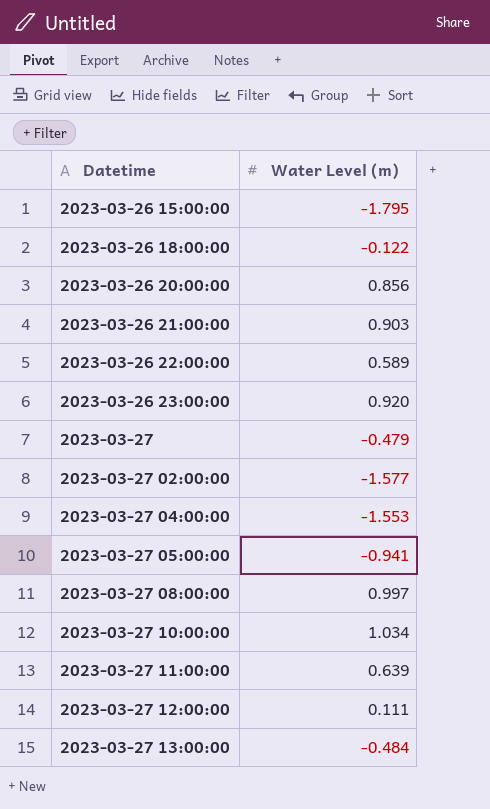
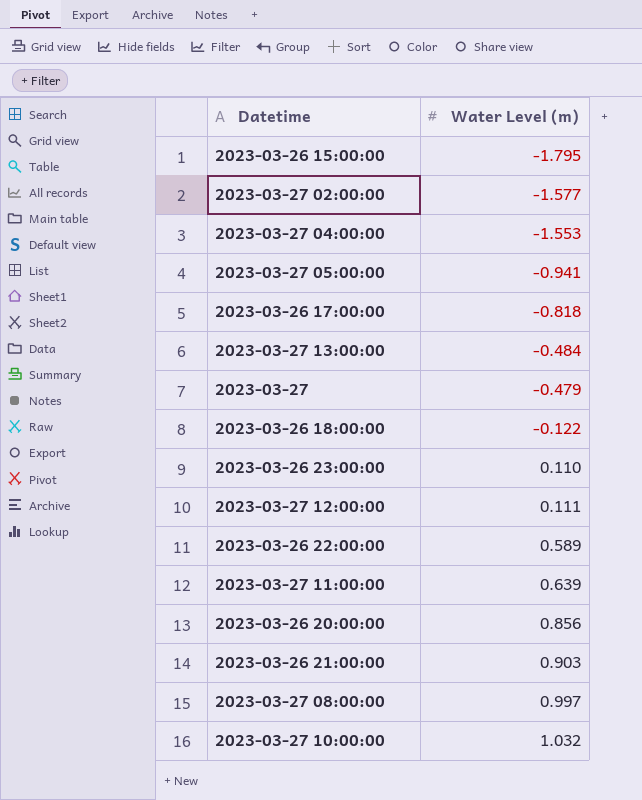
row order: Datetime ascending -> Water Level (m) ascending
row 2023-03-26 17:00:00: none -> -0.818
2023-03-26 23:00:00 | Water Level (m): 0.920 -> 0.110
2023-03-27 10:00:00 | Water Level (m): 1.034 -> 1.032

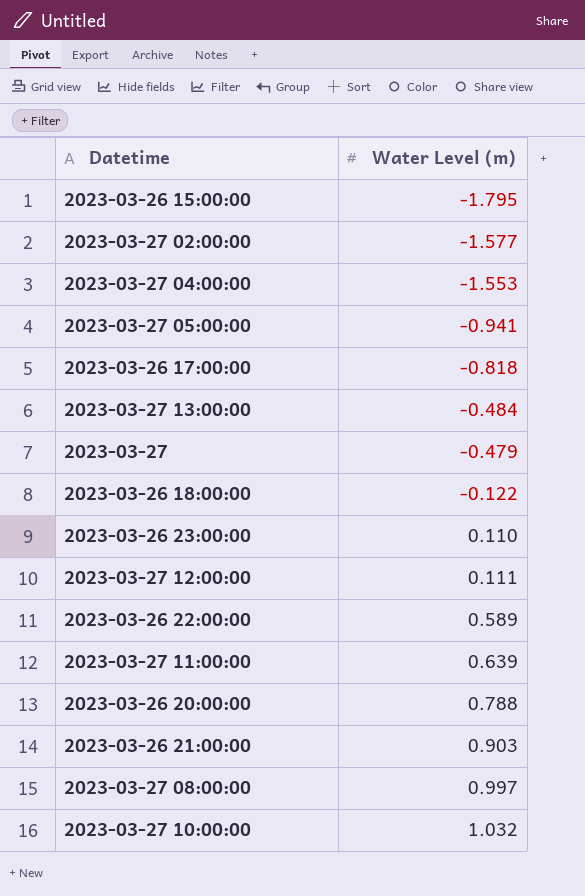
2023-03-26 20:00:00 | Water Level (m): 0.856 -> 0.788

